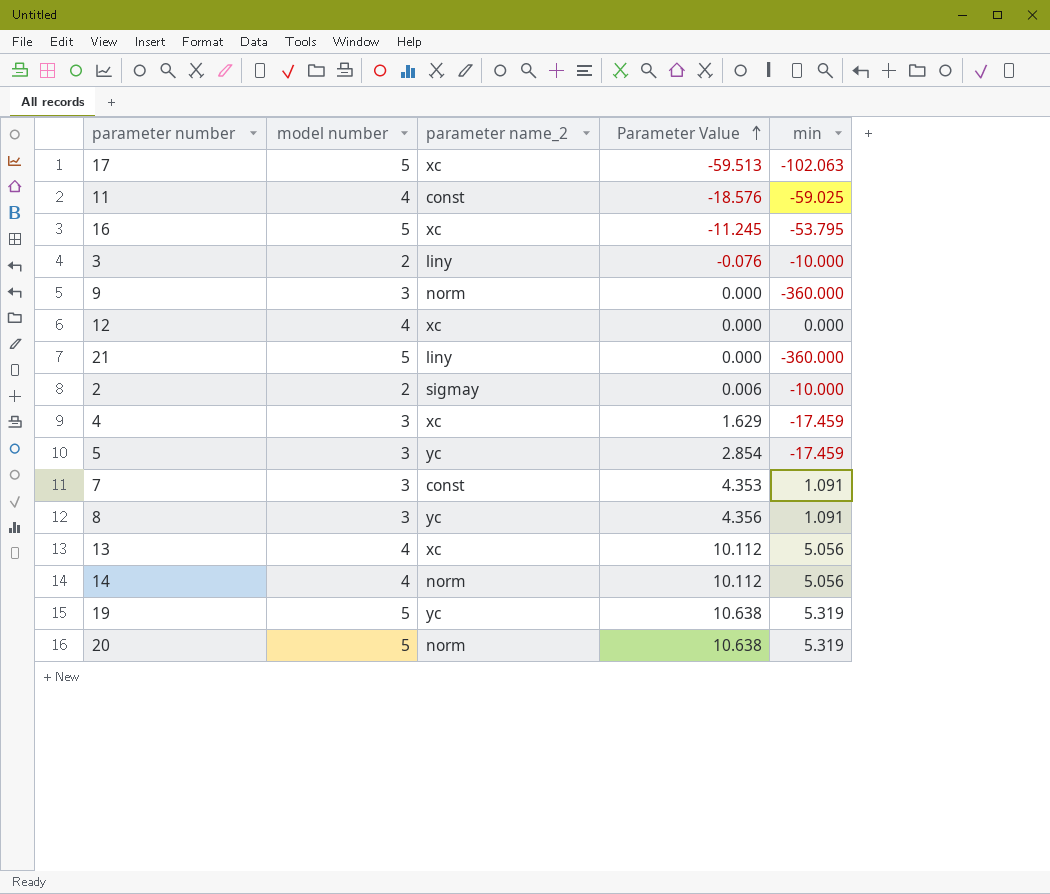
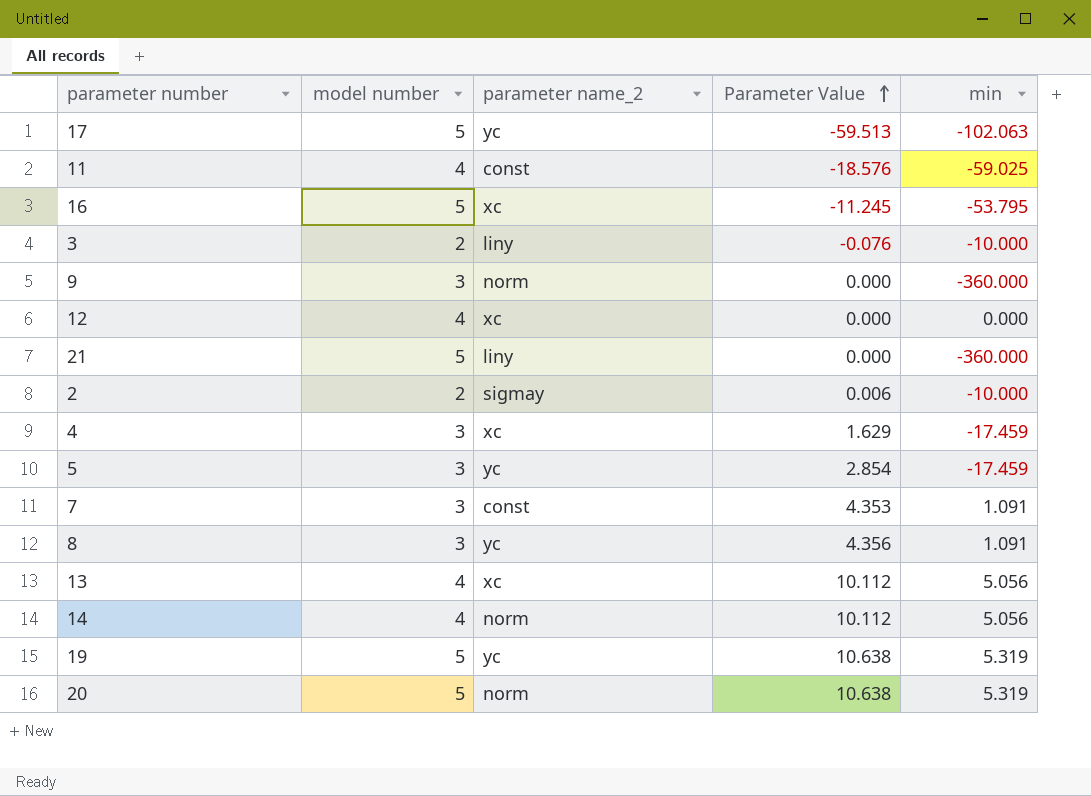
17 | parameter name_2: xc -> yc

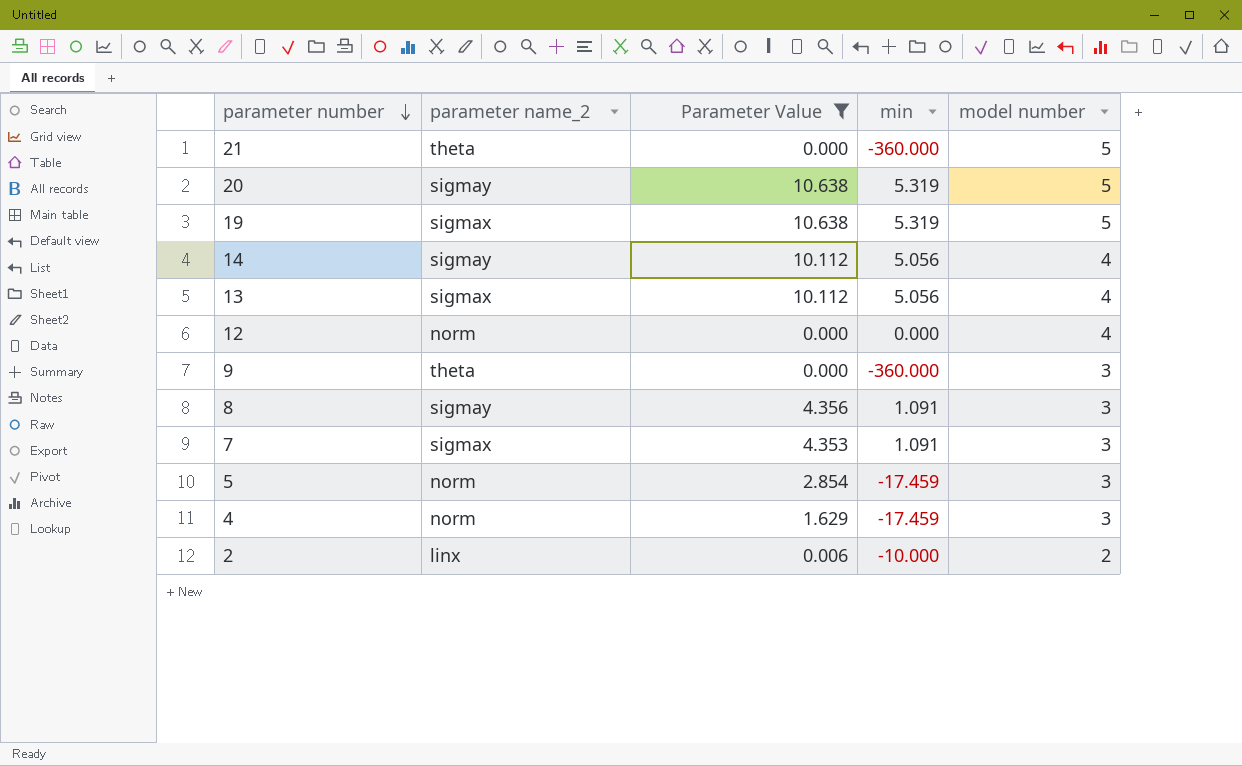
filter: none -> Parameter Value >= 0.000
row order: Parameter Value ascending -> parameter number descending
column model number | position: 2 -> 5
21 | parameter name_2: liny -> theta
20 | parameter name_2: norm -> sigmay
19 | parameter name_2: yc -> sigmax
14 | parameter name_2: norm -> sigmay
13 | parameter name_2: xc -> sigmax
12 | parameter name_2: xc -> norm
9 | parameter name_2: norm -> theta
8 | parameter name_2: yc -> sigmay
7 | parameter name_2: const -> sigmax
5 | parameter name_2: yc -> norm
4 | parameter name_2: xc -> norm
2 | parameter name_2: sigmay -> linx

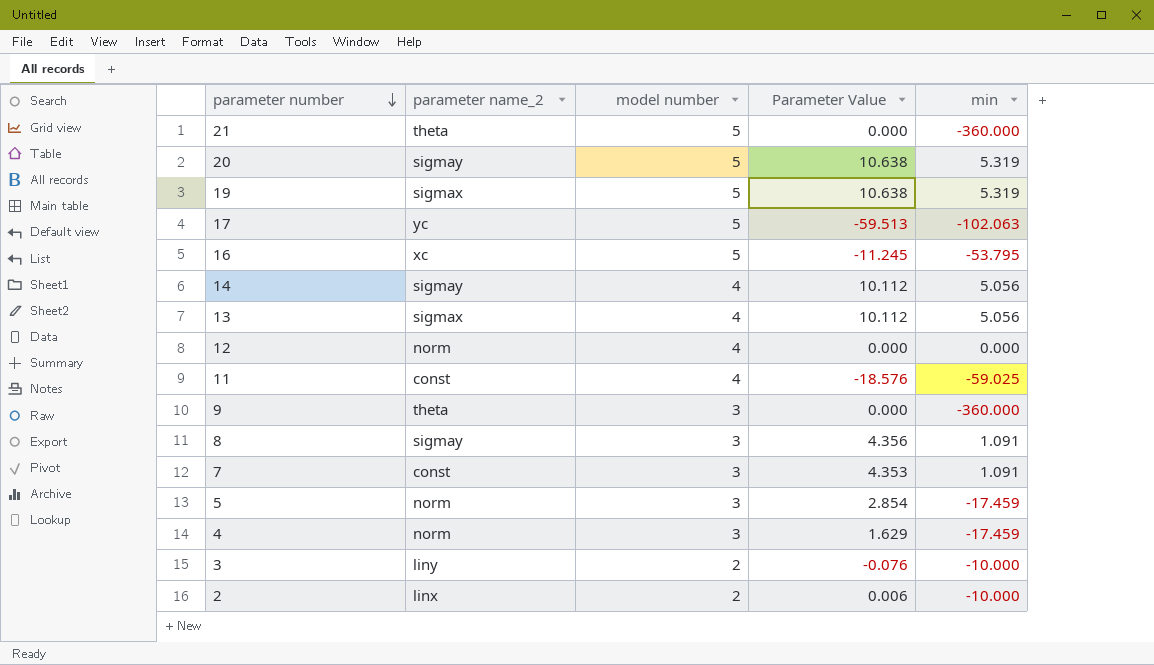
filter: Parameter Value >= 0.000 -> none
column model number | position: 5 -> 3
7 | parameter name_2: sigmax -> const

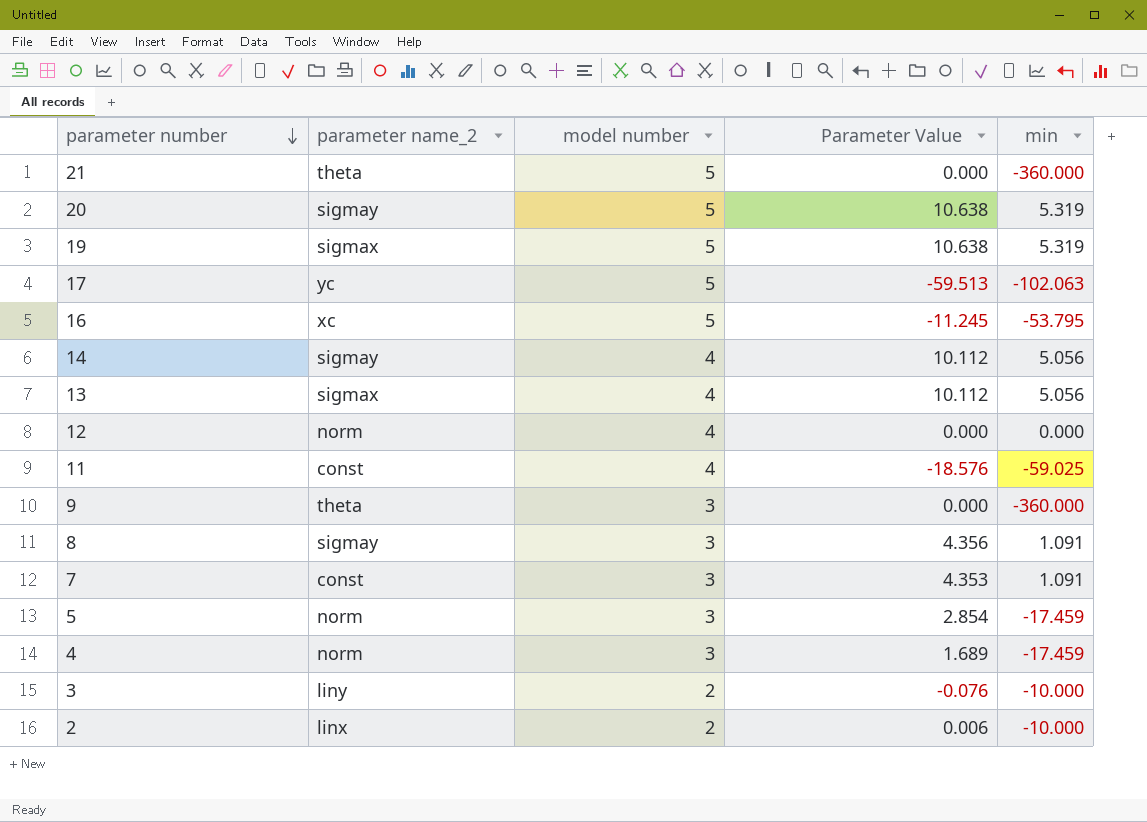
4 | Parameter Value: 1.629 -> 1.689

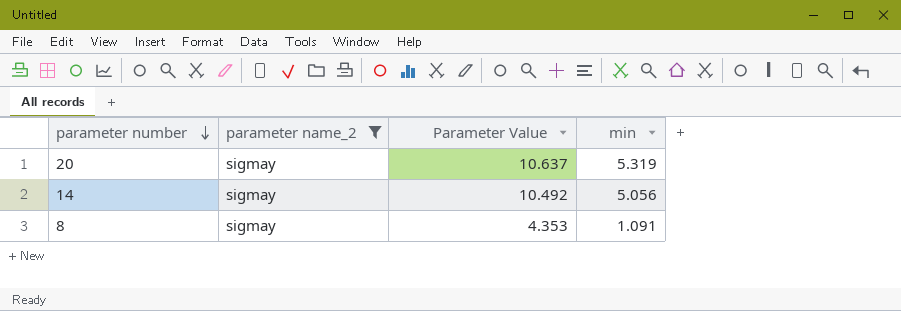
filter: none -> parameter name_2 = sigmay
column model number | position: 3 -> none
20 | Parameter Value: 10.638 -> 10.637
14 | Parameter Value: 10.112 -> 10.492
8 | Parameter Value: 4.356 -> 4.353

